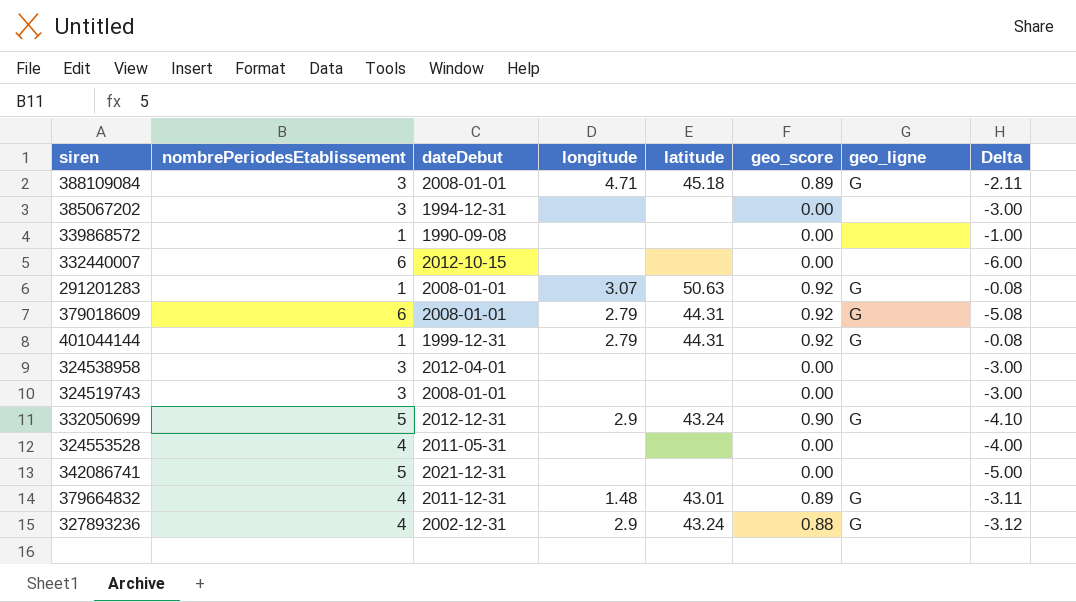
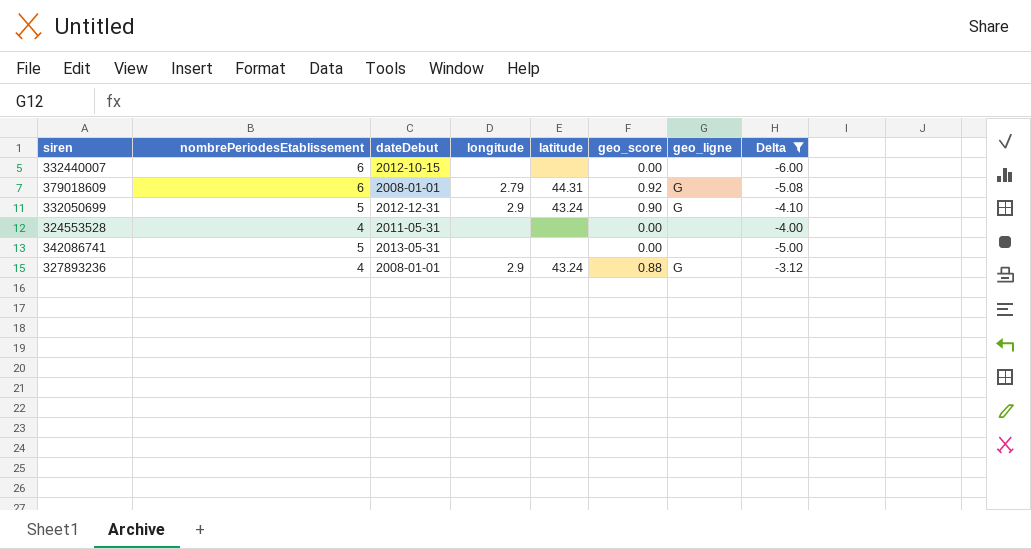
filter: none -> Delta <= -3.12
342086741 | dateDebut: 2021-12-31 -> 2013-05-31
327893236 | dateDebut: 2002-12-31 -> 2008-01-01

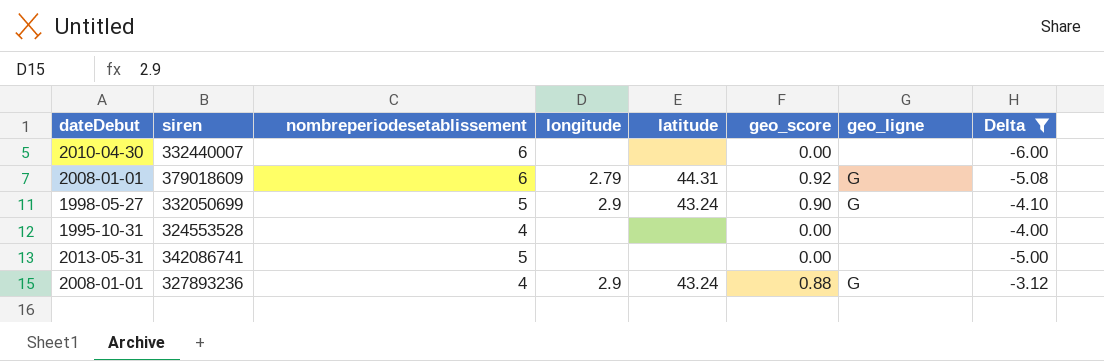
column dateDebut | position: 3 -> 1
column name: nombrePeriodesEtablissement -> nombreperiodesetablissement
332440007 | dateDebut: 2012-10-15 -> 2010-04-30
332050699 | dateDebut: 2012-12-31 -> 1998-05-27
324553528 | dateDebut: 2011-05-31 -> 1995-10-31

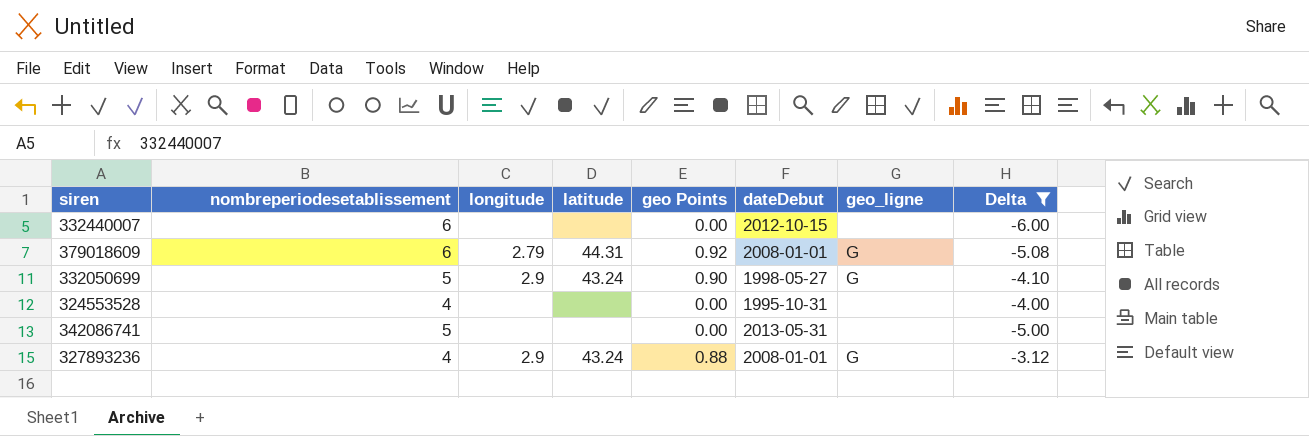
column name: geo_score -> geo Points
column dateDebut | position: 1 -> 6
332440007 | dateDebut: 2010-04-30 -> 2012-10-15

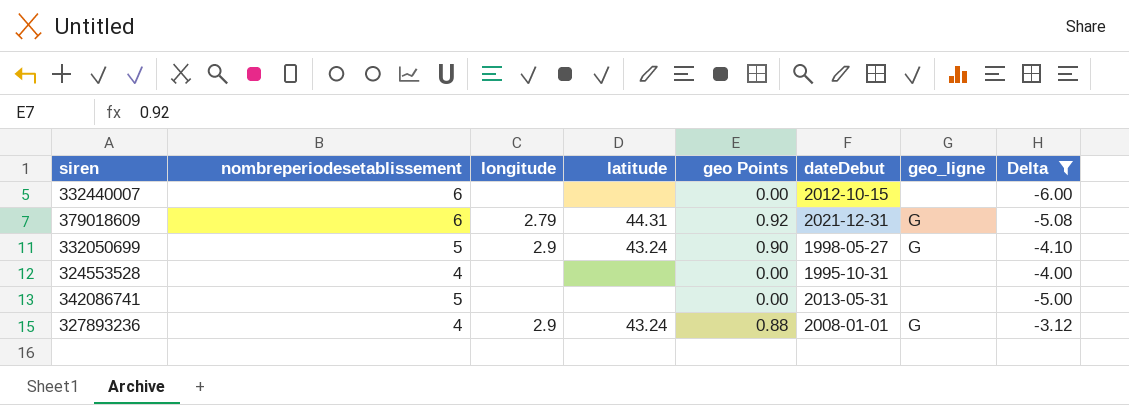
379018609 | dateDebut: 2008-01-01 -> 2021-12-31

